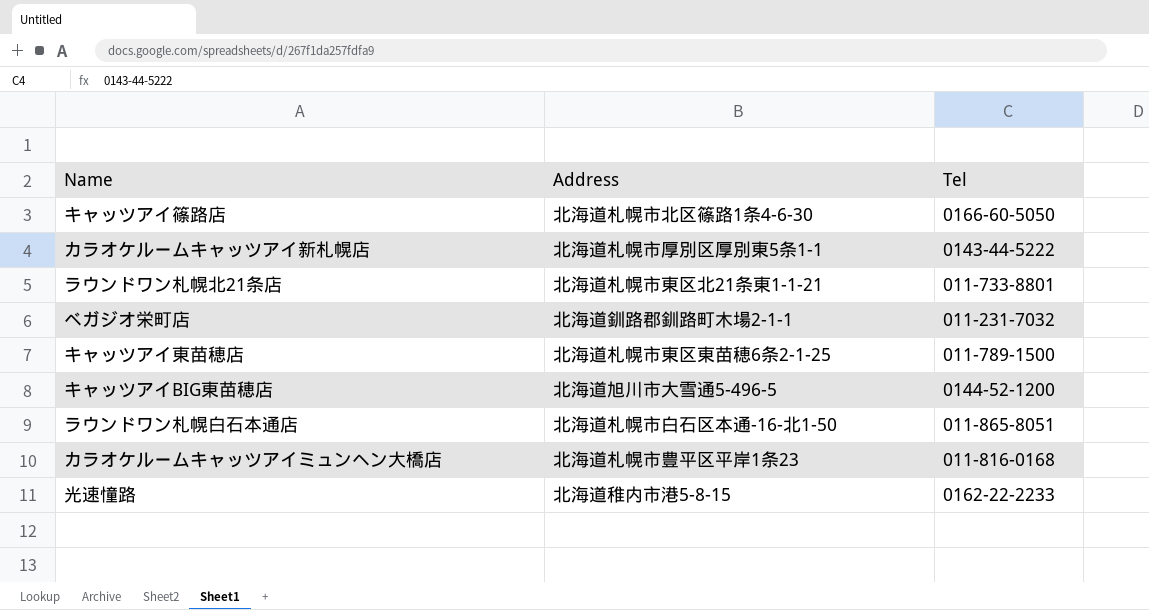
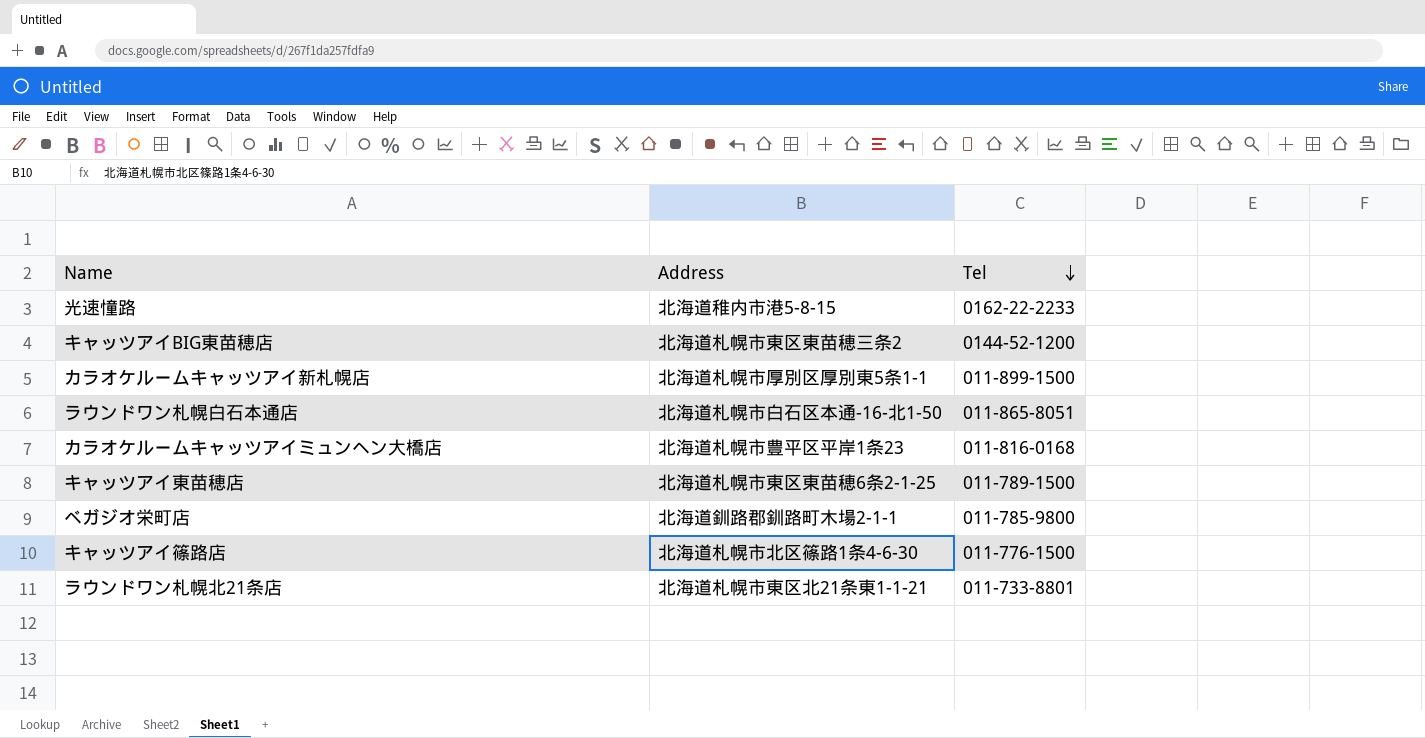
row order: none -> Tel descending
キャッツアイBIG東苗穂店 | Address: 北海道旭川市大雪通5-496-5 -> 北海道札幌市東区東苗穂三条2
カラオケルームキャッツアイ新札幌店 | Tel: 0143-44-5222 -> 011-899-1500
ベガジオ栄町店 | Tel: 011-231-7032 -> 011-785-9800
キャッツアイ篠路店 | Tel: 0166-60-5050 -> 011-776-1500

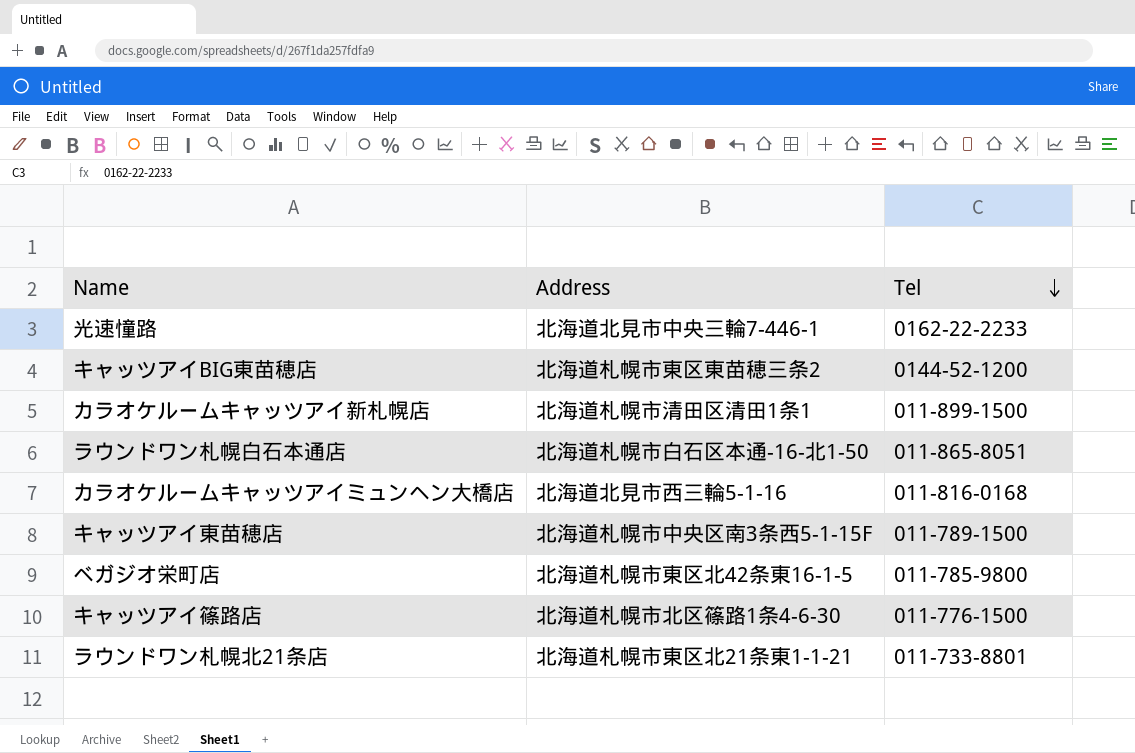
光速憧路 | Address: 北海道稚内市港5-8-15 -> 北海道北見市中央三輪7-446-1
カラオケルームキャッツアイ新札幌店 | Address: 北海道札幌市厚別区厚別東5条1-1 -> 北海道札幌市清田区清田1条1
カラオケルームキャッツアイミュンヘン大橋店 | Address: 北海道札幌市豊平区平岸1条23 -> 北海道北見市西三輪5-1-16
キャッツアイ東苗穂店 | Address: 北海道札幌市東区東苗穂6条2-1-25 -> 北海道札幌市中央区南3条西5-1-15F
ベガジオ栄町店 | Address: 北海道釧路郡釧路町木場2-1-1 -> 北海道札幌市東区北42条東16-1-5

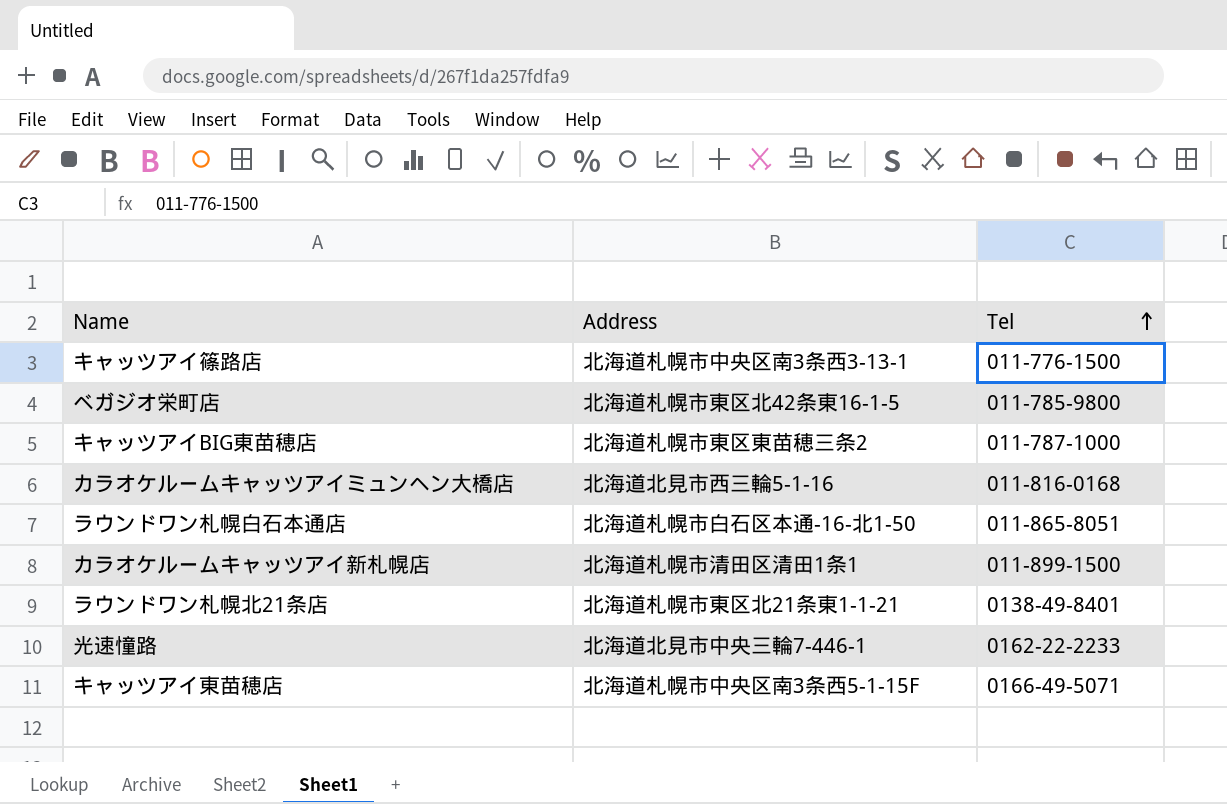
row order: Tel descending -> Tel ascending
キャッツアイ篠路店 | Address: 北海道札幌市北区篠路1条4-6-30 -> 北海道札幌市中央区南3条西3-13-1
キャッツアイBIG東苗穂店 | Tel: 0144-52-1200 -> 011-787-1000
ラウンドワン札幌北21条店 | Tel: 011-733-8801 -> 0138-49-8401
キャッツアイ東苗穂店 | Tel: 011-789-1500 -> 0166-49-5071

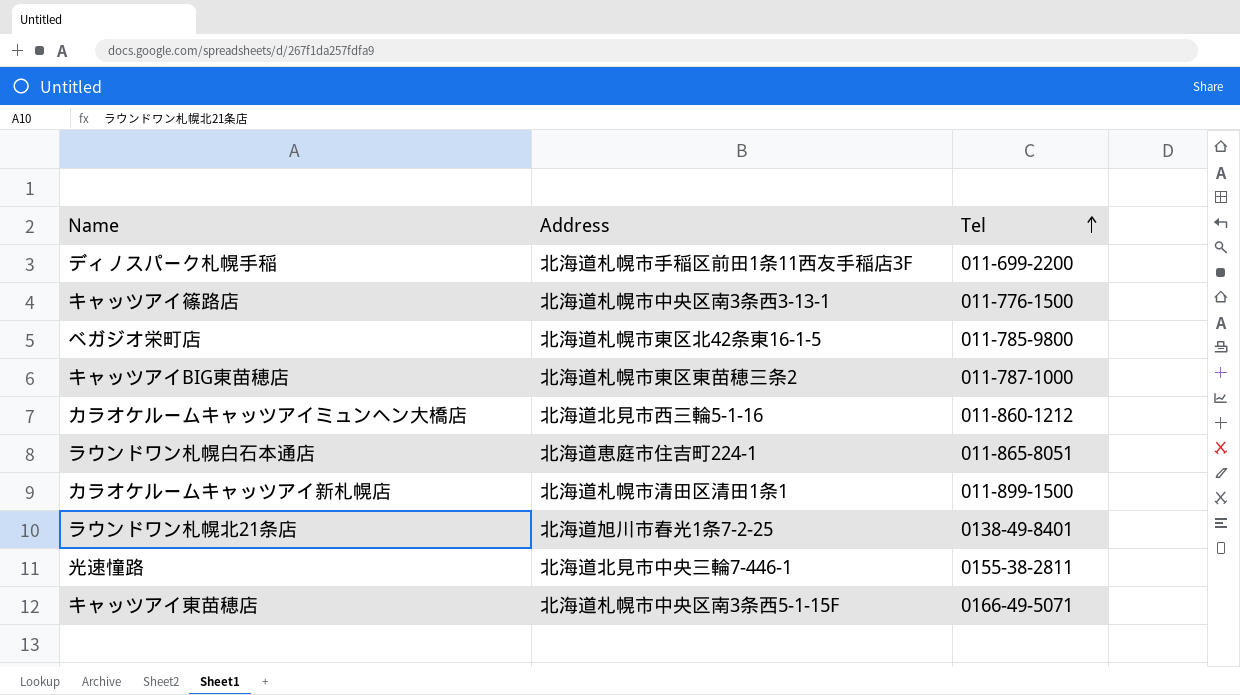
row ディノスパーク札幌手稲: none -> 北海道札幌市手稲区前田1条11西友手稲店3F | 011-699-2200
カラオケルームキャッツアイミュンヘン大橋店 | Tel: 011-816-0168 -> 011-860-1212
ラウンドワン札幌白石本通店 | Address: 北海道札幌市白石区本通-16-北1-50 -> 北海道恵庭市住吉町224-1
ラウンドワン札幌北21条店 | Address: 北海道札幌市東区北21条東1-1-21 -> 北海道旭川市春光1条7-2-25
光速憧路 | Tel: 0162-22-2233 -> 0155-38-2811

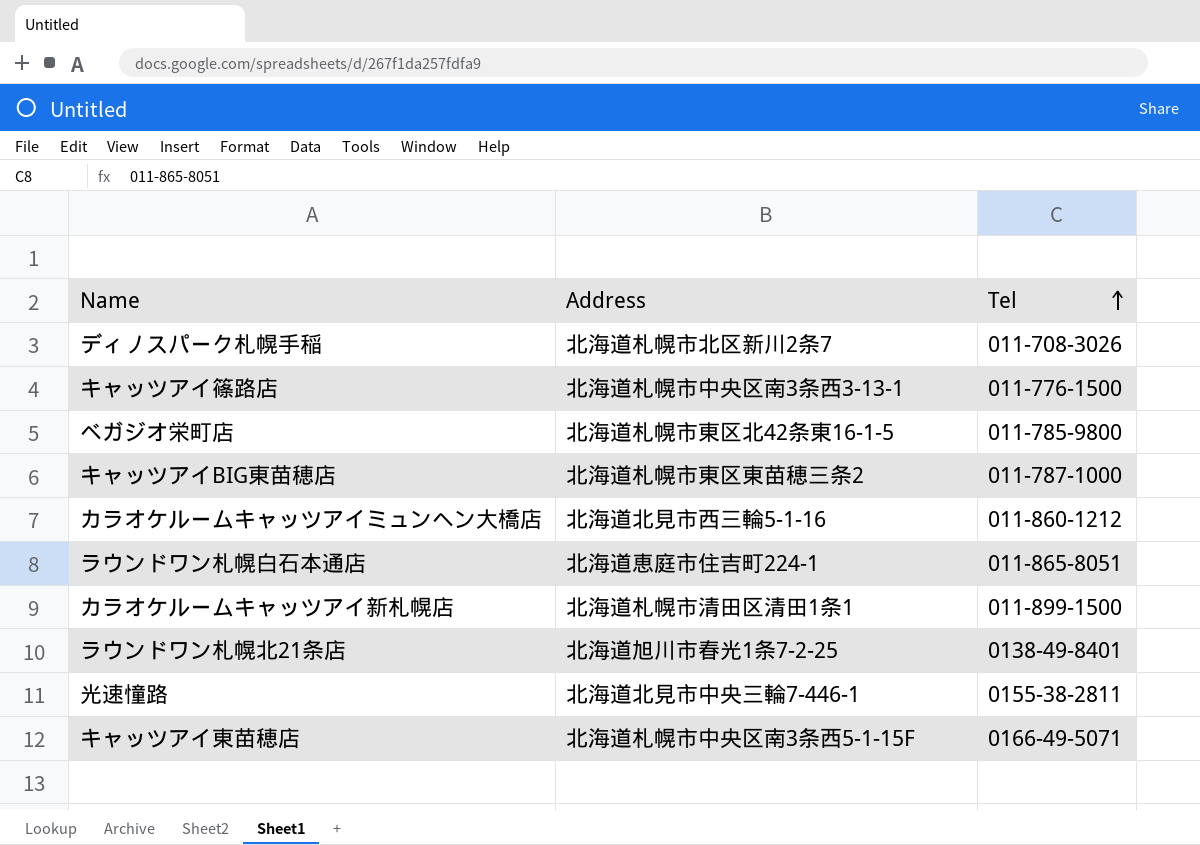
ディノスパーク札幌手稲 | Address: 北海道札幌市手稲区前田1条11西友手稲店3F -> 北海道札幌市北区新川2条7
ディノスパーク札幌手稲 | Tel: 011-699-2200 -> 011-708-3026

